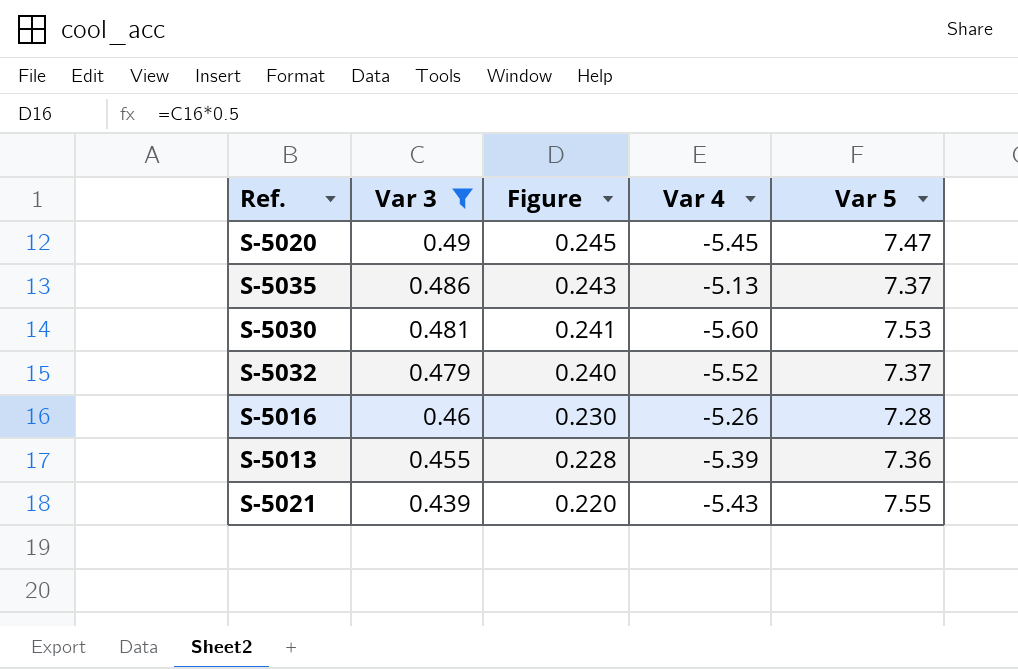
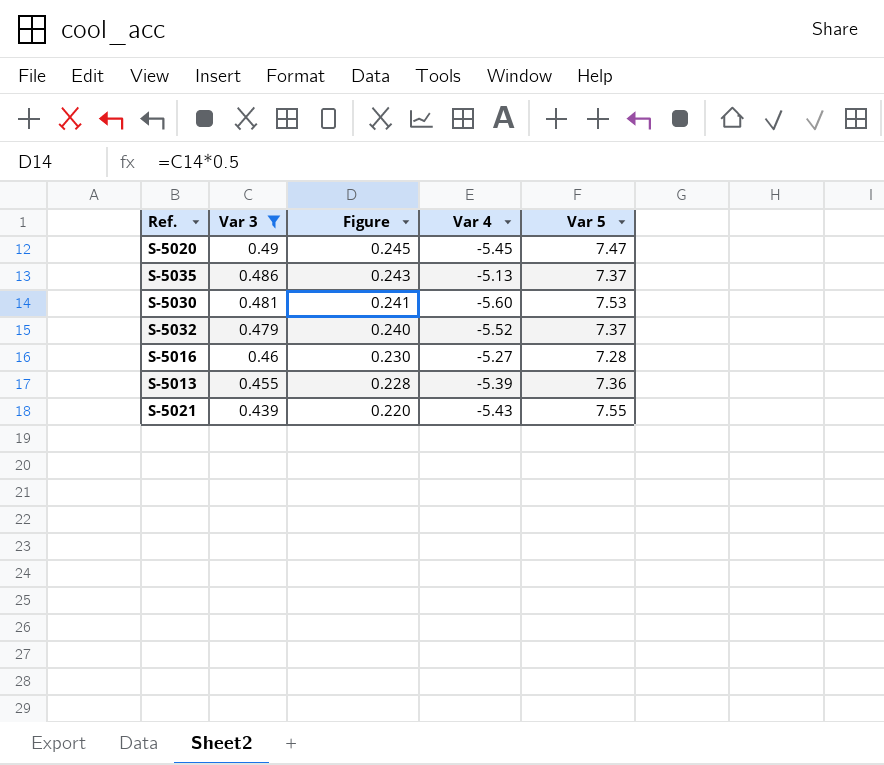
S-5016 | Var 4: -5.26 -> -5.27

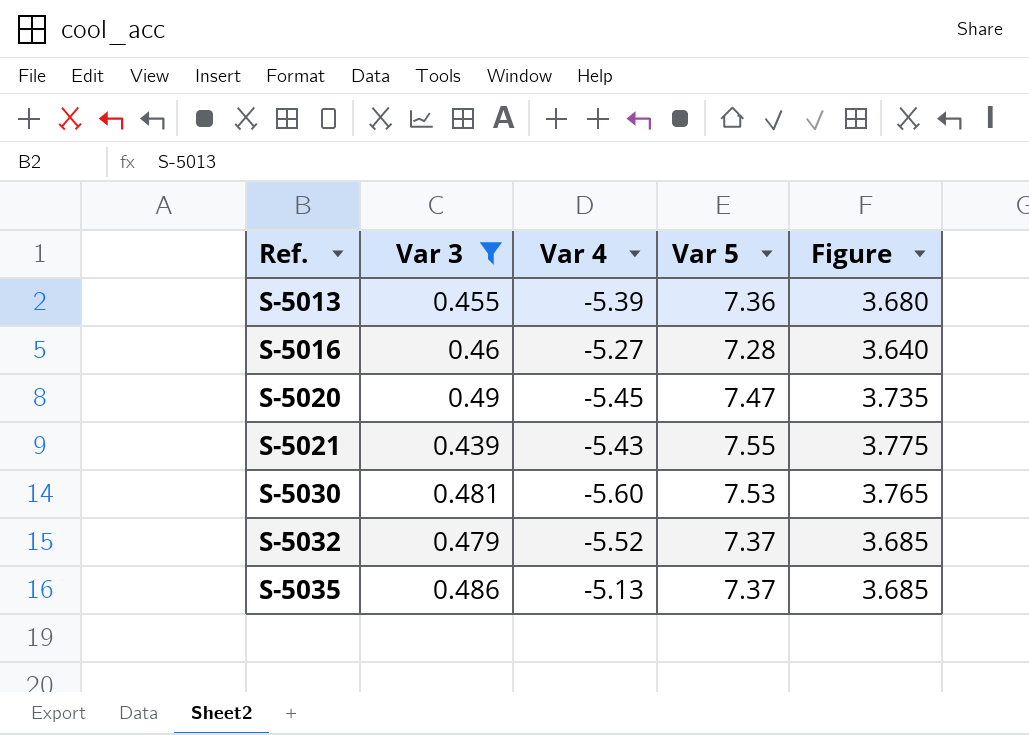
row order: Var 3 descending -> Ref. ascending
column Figure | formula: [Var 3] * 0.5 -> [Var 5] * 0.5
column Figure | position: 3 -> 5

